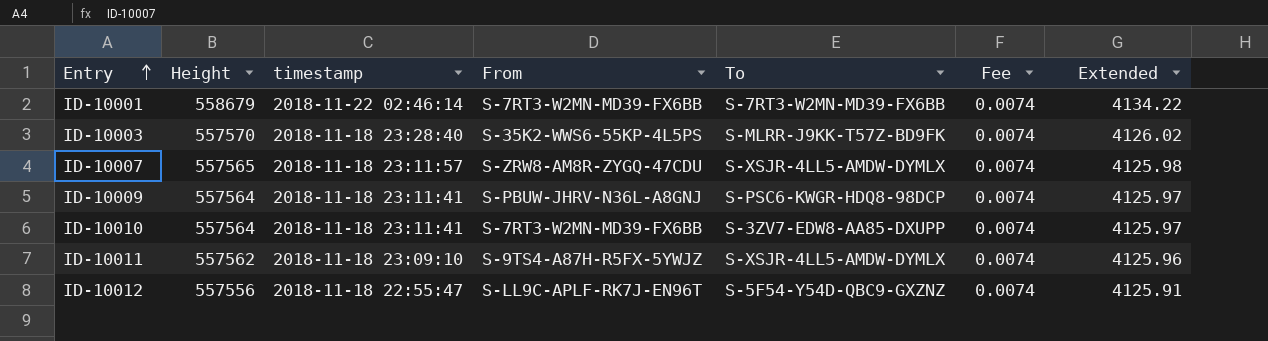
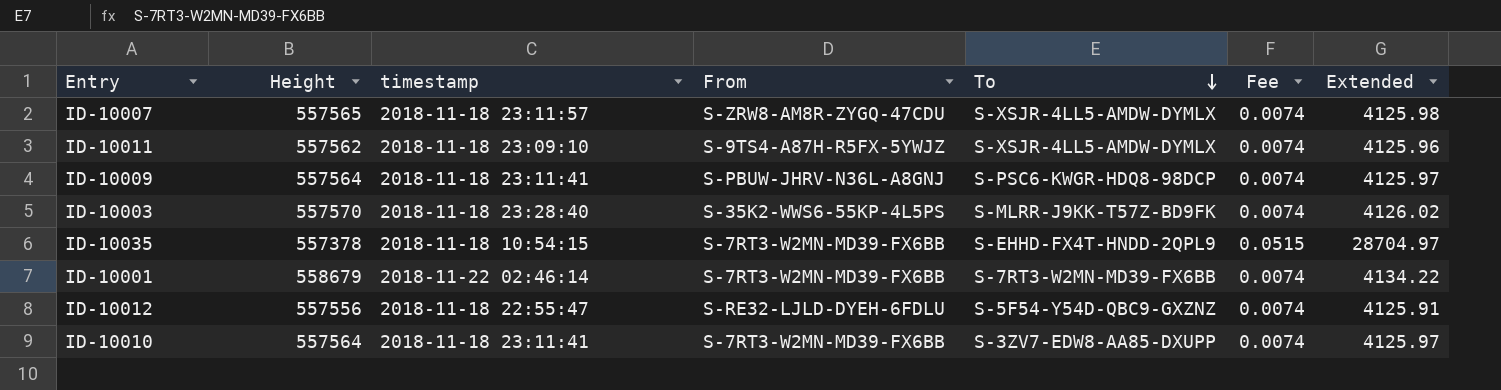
row order: Entry ascending -> To descending
row ID-10035: none -> 557378 | 2018-11-18 10:54:15 | S-7RT3-W2MN-MD39-FX6BB | S-EHHD-FX4T-HNDD-2QPL9 | 0.0515 | 28704.97
ID-10012 | From: S-LL9C-APLF-RK7J-EN96T -> S-RE32-LJLD-DYEH-6FDLU

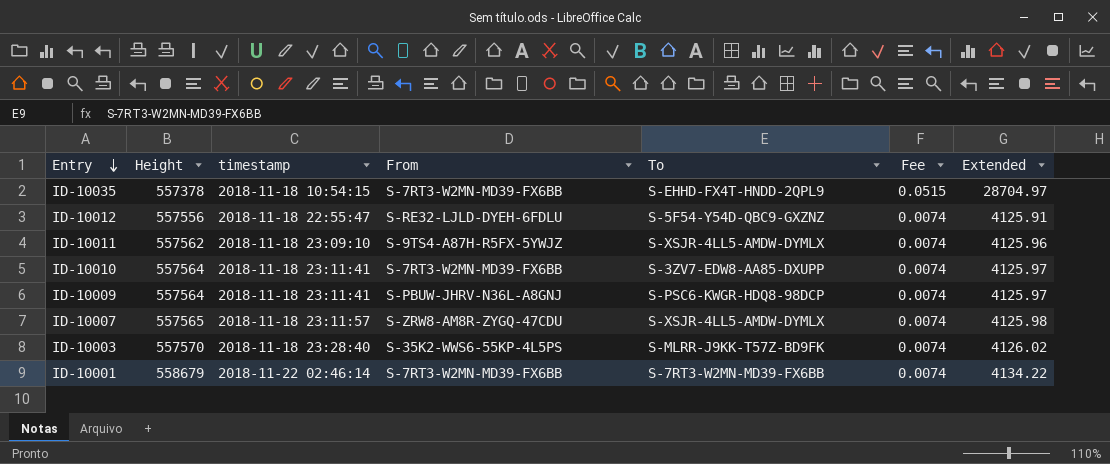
row order: To descending -> Entry descending

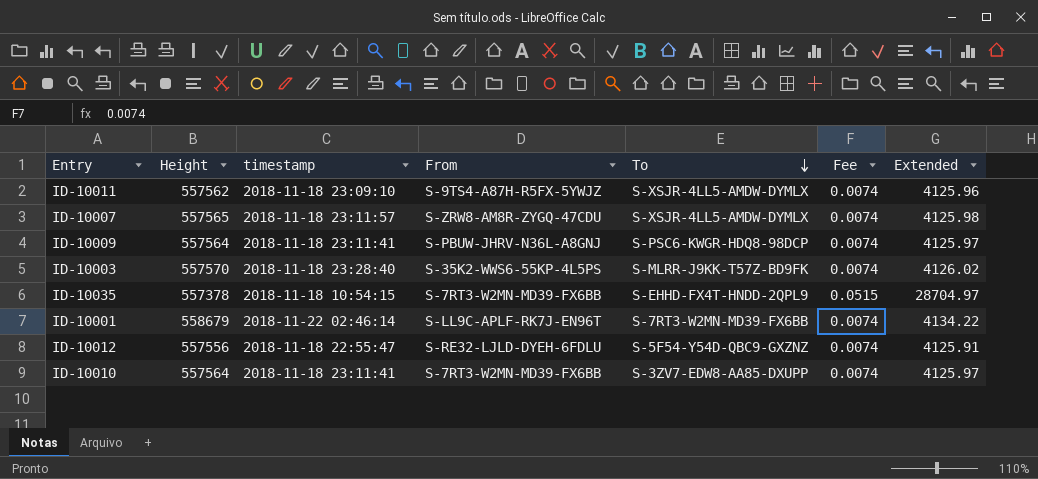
row order: Entry descending -> To descending
ID-10001 | From: S-7RT3-W2MN-MD39-FX6BB -> S-LL9C-APLF-RK7J-EN96T

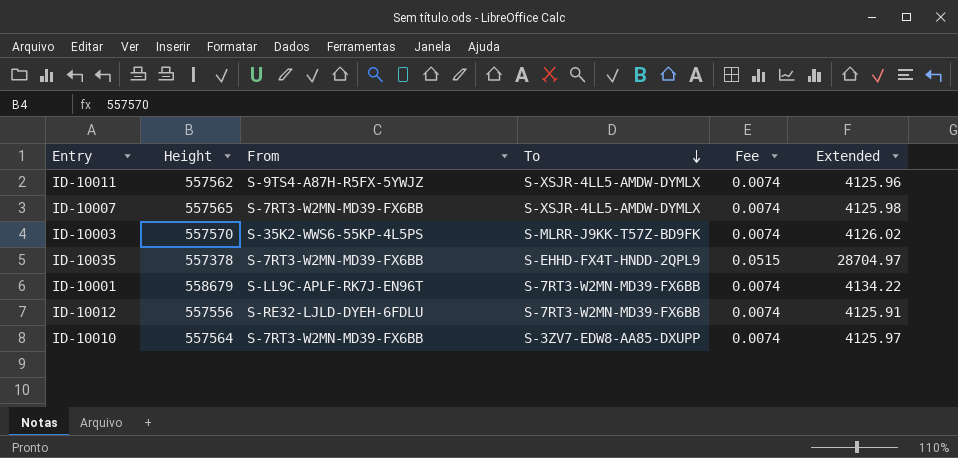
column timestamp | position: 3 -> none
row ID-10009: 557564 | 2018-11-18 23:11:41 | S-PBUW-JHRV-N36L-A8GNJ | S-PSC6-KWGR-HDQ8-98DCP | 0.0074 | 4125.97 -> none
ID-10007 | From: S-ZRW8-AM8R-ZYGQ-47CDU -> S-7RT3-W2MN-MD39-FX6BB
ID-10012 | To: S-5F54-Y54D-QBC9-GXZNZ -> S-7RT3-W2MN-MD39-FX6BB

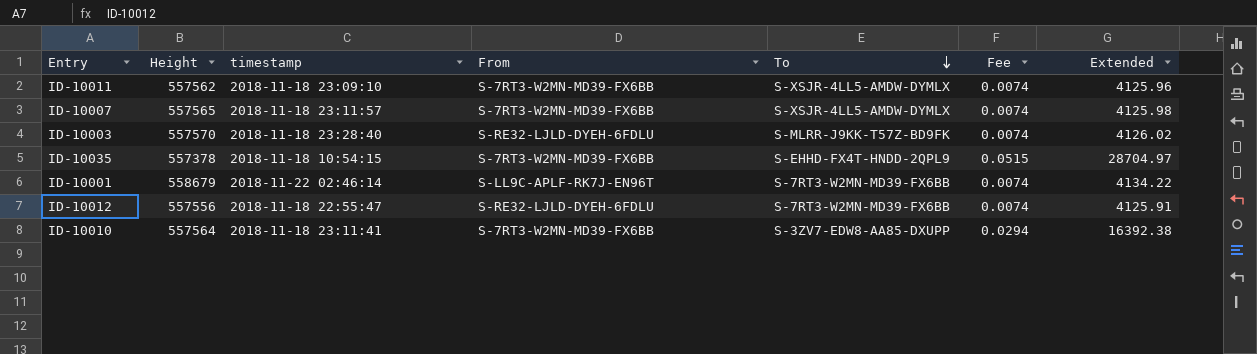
column timestamp | position: none -> 3
ID-10011 | From: S-9TS4-A87H-R5FX-5YWJZ -> S-7RT3-W2MN-MD39-FX6BB
ID-10003 | From: S-35K2-WWS6-55KP-4L5PS -> S-RE32-LJLD-DYEH-6FDLU
ID-10010 | Fee: 0.0074 -> 0.0294
ID-10010 | Extended: 4125.97 -> 16392.38

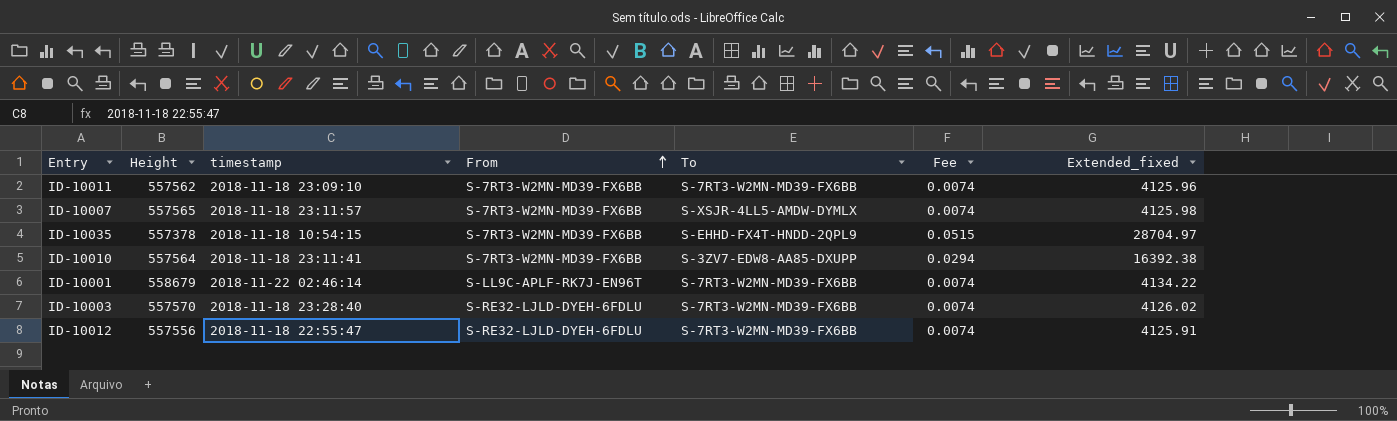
row order: To descending -> From ascending
column name: Extended -> Extended_fixed
ID-10011 | To: S-XSJR-4LL5-AMDW-DYMLX -> S-7RT3-W2MN-MD39-FX6BB
ID-10003 | To: S-MLRR-J9KK-T57Z-BD9FK -> S-7RT3-W2MN-MD39-FX6BB

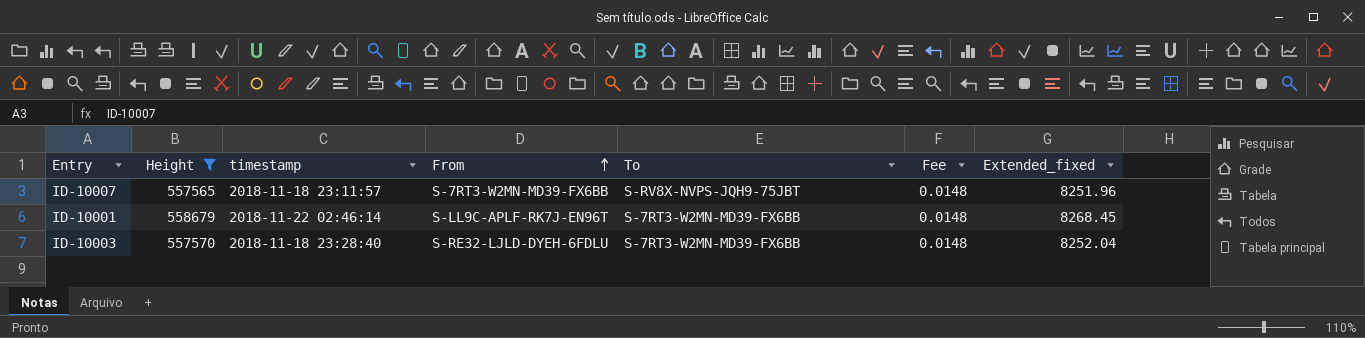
filter: none -> Height >= 557565
ID-10007 | To: S-XSJR-4LL5-AMDW-DYMLX -> S-RV8X-NVPS-JQH9-75JBT
ID-10007 | Fee: 0.0074 -> 0.0148
ID-10007 | Extended_fixed: 4125.98 -> 8251.96
ID-10001 | Fee: 0.0074 -> 0.0148
ID-10001 | Extended_fixed: 4134.22 -> 8268.45
ID-10003 | Fee: 0.0074 -> 0.0148
ID-10003 | Extended_fixed: 4126.02 -> 8252.04

